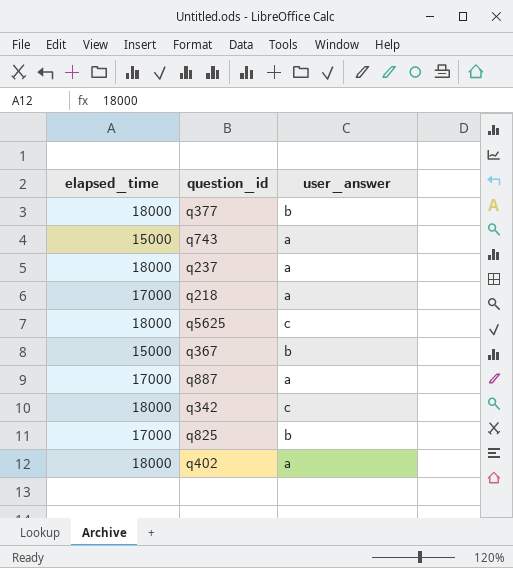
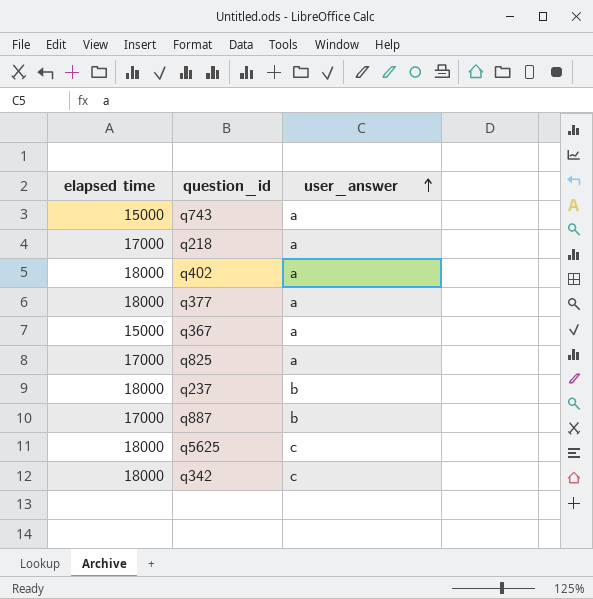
row order: none -> user_answer ascending
column name: elapsed_time -> elapsed time
q377 | user_answer: b -> a
q367 | user_answer: b -> a
q825 | user_answer: b -> a
q237 | user_answer: a -> b
q887 | user_answer: a -> b

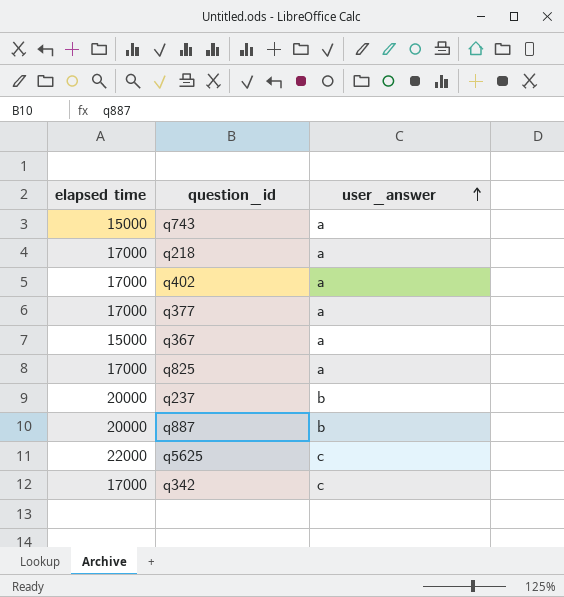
q402 | elapsed time: 18000 -> 17000
q377 | elapsed time: 18000 -> 17000
q237 | elapsed time: 18000 -> 20000
q887 | elapsed time: 17000 -> 20000
q5625 | elapsed time: 18000 -> 22000
q342 | elapsed time: 18000 -> 17000

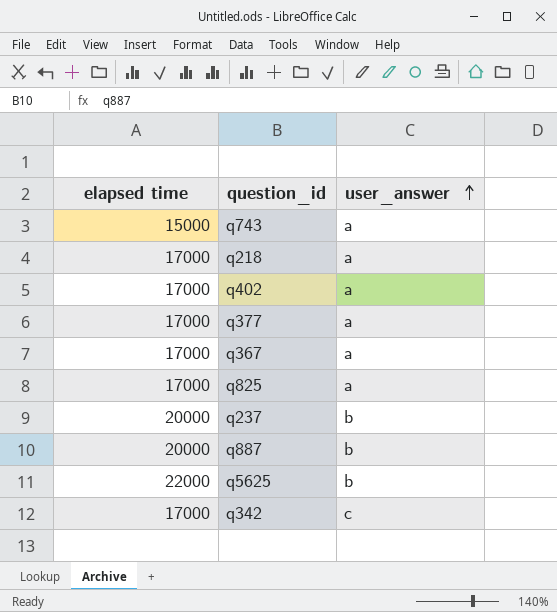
q367 | elapsed time: 15000 -> 17000
q5625 | user_answer: c -> b

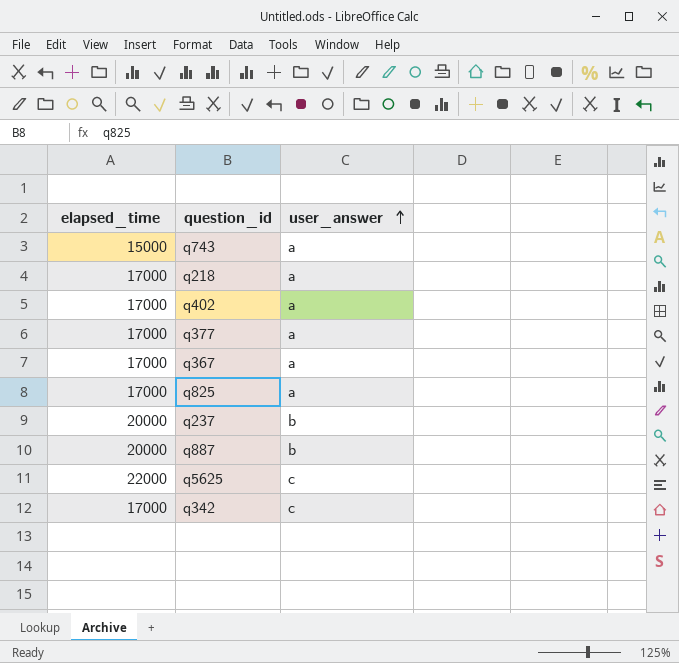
column name: elapsed time -> elapsed_time
q5625 | user_answer: b -> c

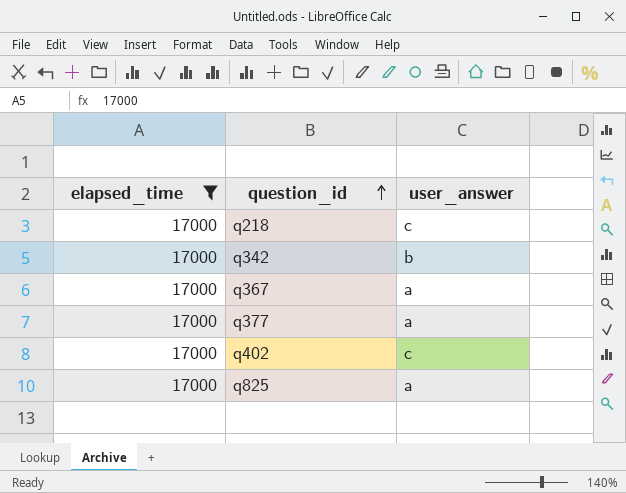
filter: none -> elapsed_time = 17000
row order: user_answer ascending -> question_id ascending
q218 | user_answer: a -> c
q342 | user_answer: c -> b
q402 | user_answer: a -> c

